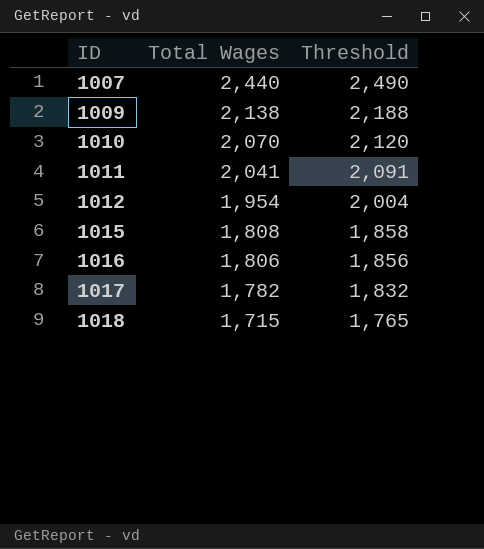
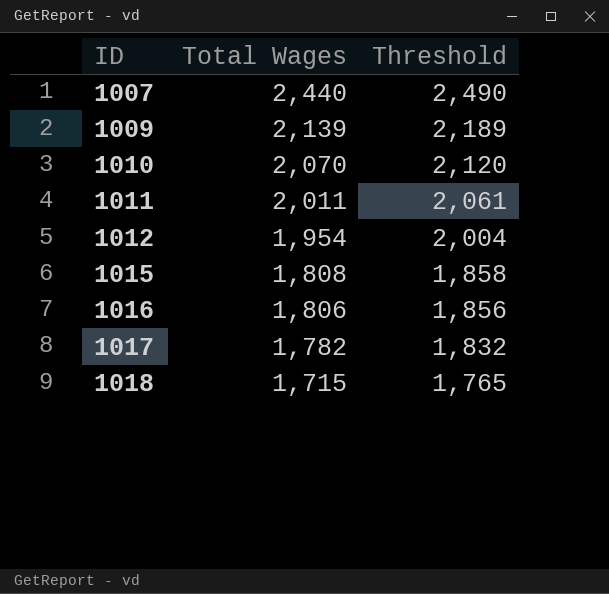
1009 | Total Wages: 2,138 -> 2,139
1009 | Threshold: 2,188 -> 2,189
1011 | Total Wages: 2,041 -> 2,011
1011 | Threshold: 2,091 -> 2,061

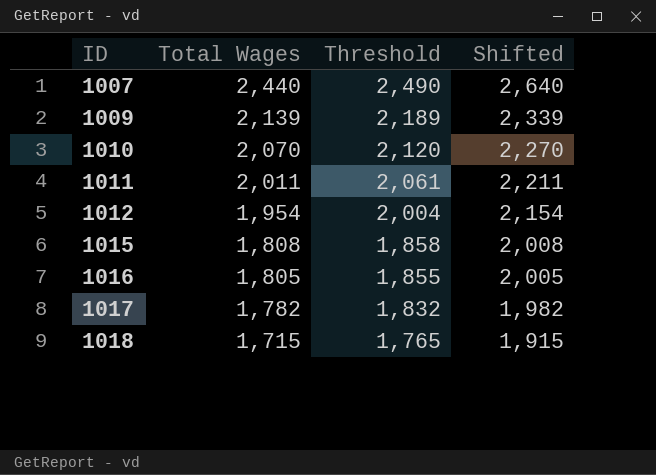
column Shifted | formula: none -> [Total Wages] + 200
1016 | Total Wages: 1,806 -> 1,805
1016 | Threshold: 1,856 -> 1,855

